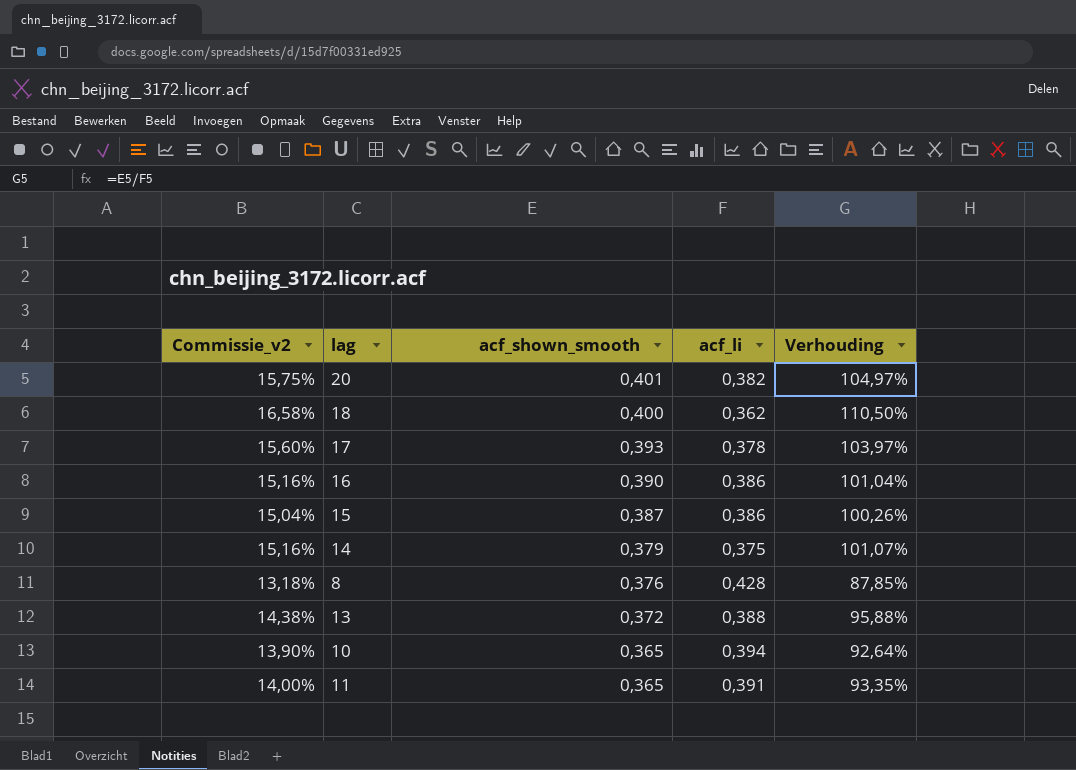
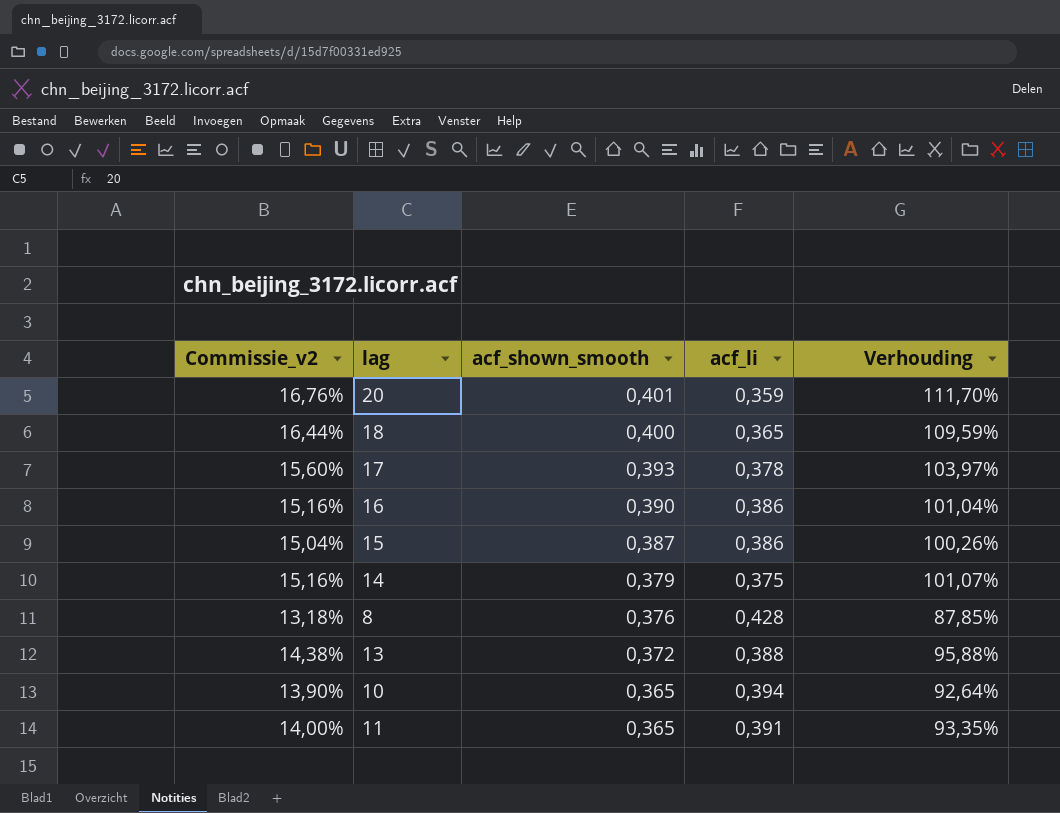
20 | Commissie_v2: 15,75% -> 16,76%
20 | acf_li: 0,382 -> 0,359
20 | Verhouding: 104,97% -> 111,70%
18 | Commissie_v2: 16,58% -> 16,44%
18 | acf_li: 0,362 -> 0,365
18 | Verhouding: 110,50% -> 109,59%

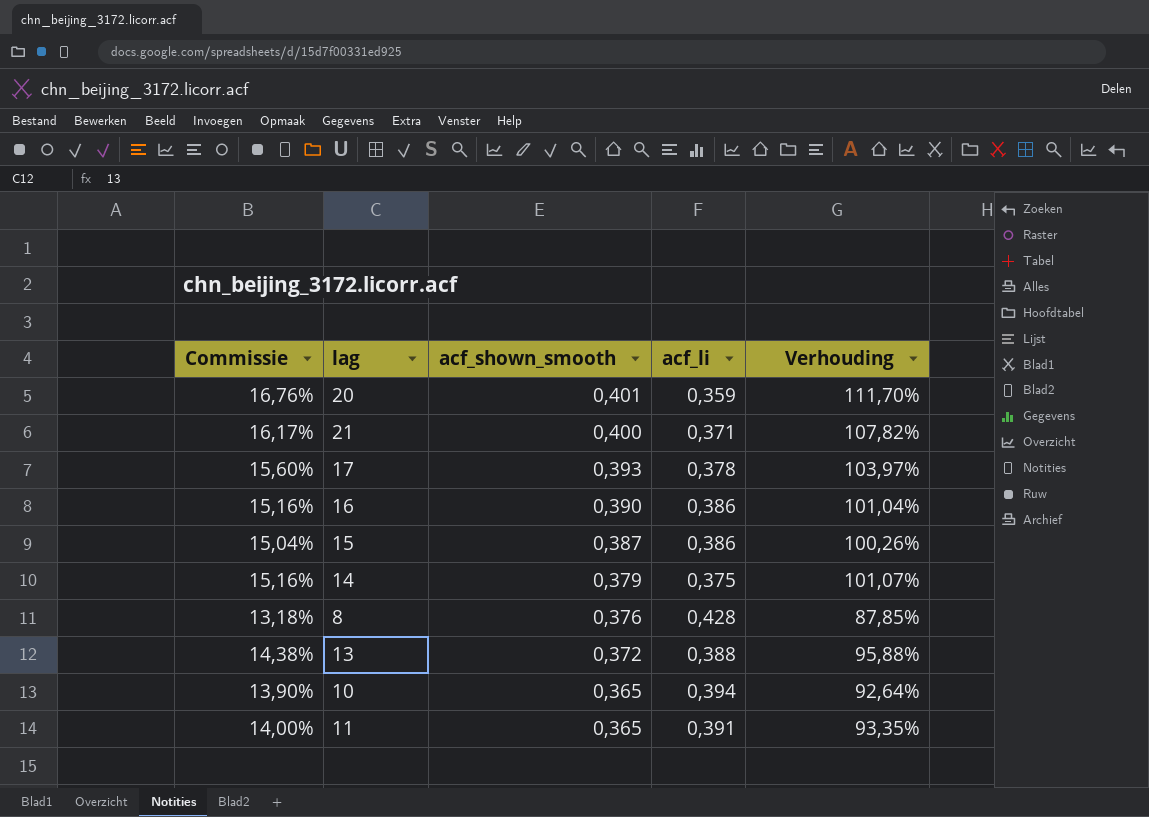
column name: Commissie_v2 -> Commissie
row 18: 16,44% | 0,400 | 0,365 | 109,59% -> none
row 21: none -> 16,17% | 0,400 | 0,371 | 107,82%

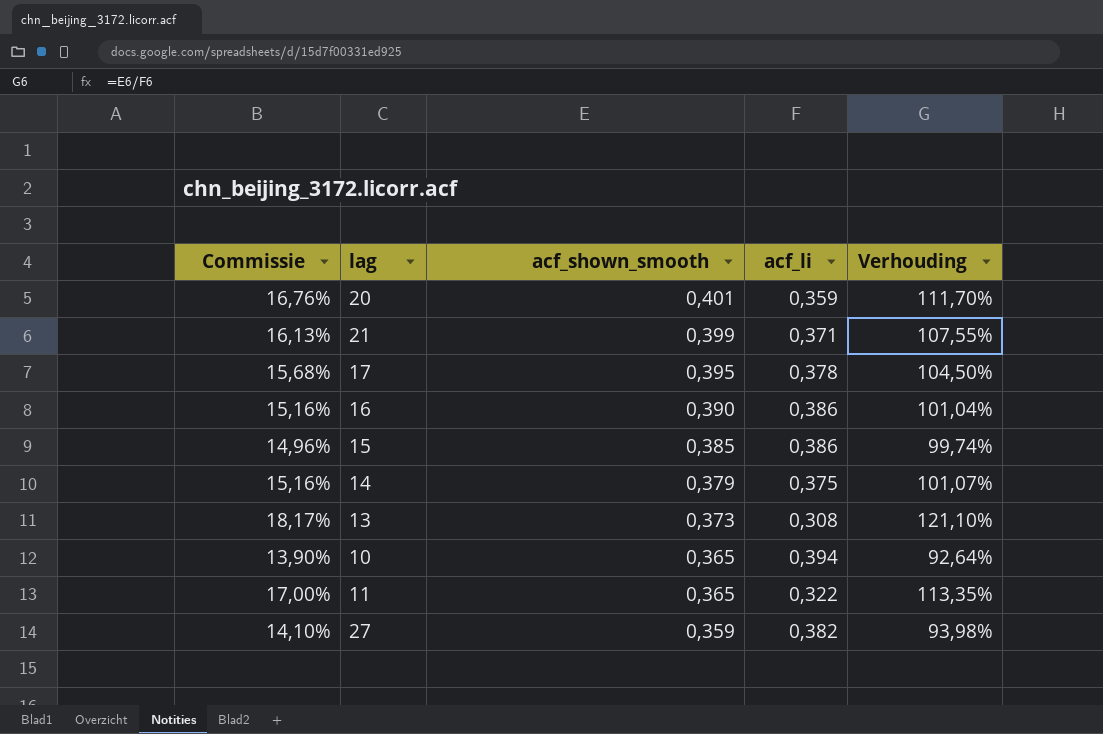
row 8: 13,18% | 0,376 | 0,428 | 87,85% -> none
21 | Commissie: 16,17% -> 16,13%
21 | acf_shown_smooth: 0,400 -> 0,399
21 | Verhouding: 107,82% -> 107,55%
17 | Commissie: 15,60% -> 15,68%
17 | acf_shown_smooth: 0,393 -> 0,395
17 | Verhouding: 103,97% -> 104,50%
15 | Commissie: 15,04% -> 14,96%
15 | acf_shown_smooth: 0,387 -> 0,385
15 | Verhouding: 100,26% -> 99,74%
13 | Commissie: 14,38% -> 18,17%
13 | acf_shown_smooth: 0,372 -> 0,373
13 | acf_li: 0,388 -> 0,308
13 | Verhouding: 95,88% -> 121,10%
11 | Commissie: 14,00% -> 17,00%
11 | acf_li: 0,391 -> 0,322
11 | Verhouding: 93,35% -> 113,35%
row 27: none -> 14,10% | 0,359 | 0,382 | 93,98%

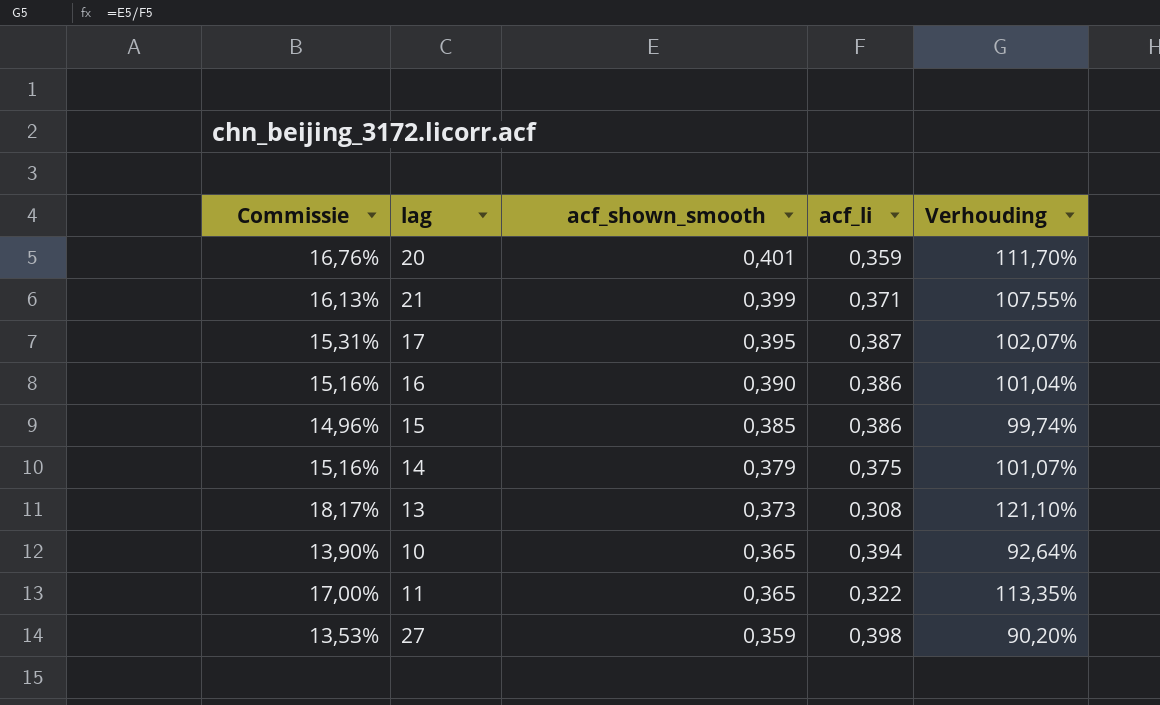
17 | Commissie: 15,68% -> 15,31%
17 | acf_li: 0,378 -> 0,387
17 | Verhouding: 104,50% -> 102,07%
27 | Commissie: 14,10% -> 13,53%
27 | acf_li: 0,382 -> 0,398
27 | Verhouding: 93,98% -> 90,20%

